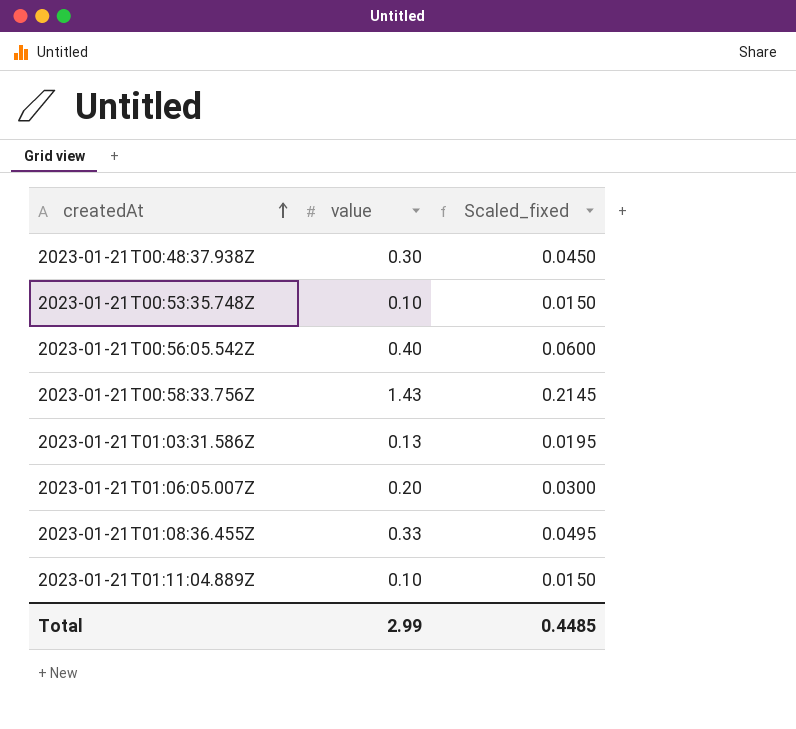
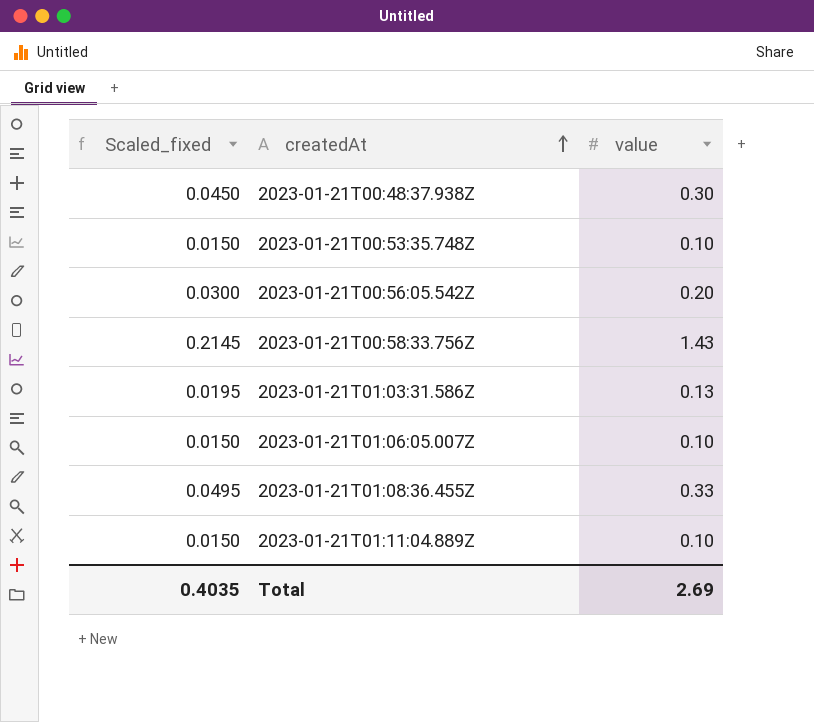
column Scaled_fixed | position: 3 -> 1
2023-01-21T00:56:05.542Z | Scaled_fixed: 0.0600 -> 0.0300
2023-01-21T00:56:05.542Z | value: 0.40 -> 0.20
2023-01-21T01:06:05.007Z | Scaled_fixed: 0.0300 -> 0.0150
2023-01-21T01:06:05.007Z | value: 0.20 -> 0.10
Total | Scaled_fixed: 0.4485 -> 0.4035
Total | value: 2.99 -> 2.69

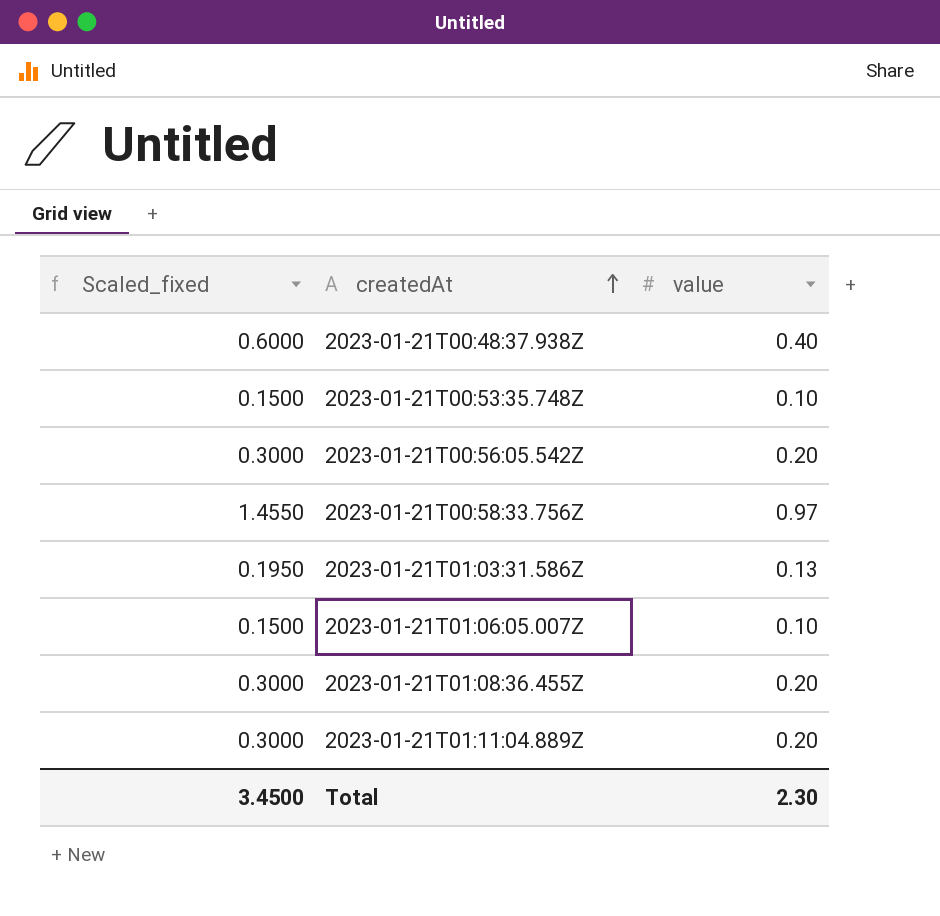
column Scaled_fixed | formula: [value] * 0.15 -> [value] * 1.5
2023-01-21T00:48:37.938Z | value: 0.30 -> 0.40
2023-01-21T00:58:33.756Z | value: 1.43 -> 0.97
2023-01-21T01:08:36.455Z | value: 0.33 -> 0.20
2023-01-21T01:11:04.889Z | value: 0.10 -> 0.20
Total | Scaled_fixed: 0.4035 -> 3.4500
Total | value: 2.69 -> 2.30

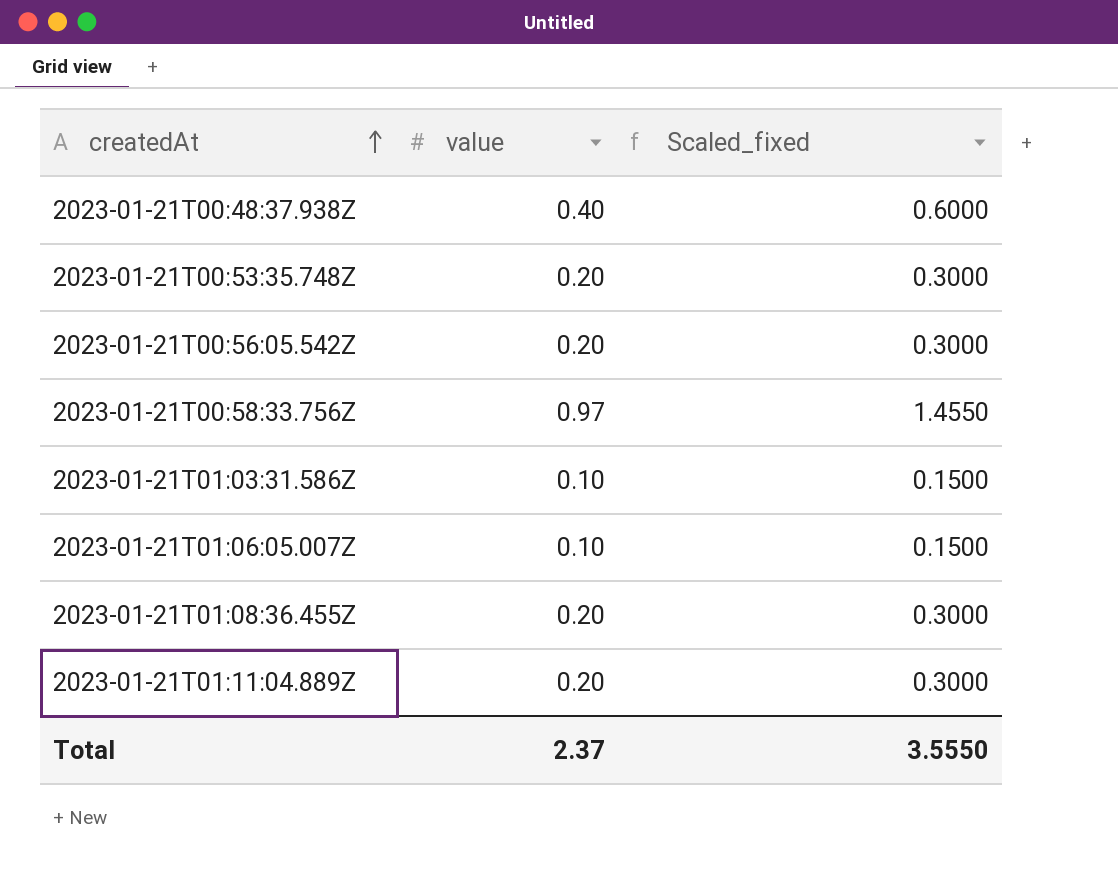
column Scaled_fixed | position: 1 -> 3
2023-01-21T00:53:35.748Z | value: 0.10 -> 0.20
2023-01-21T00:53:35.748Z | Scaled_fixed: 0.1500 -> 0.3000
2023-01-21T01:03:31.586Z | value: 0.13 -> 0.10
2023-01-21T01:03:31.586Z | Scaled_fixed: 0.1950 -> 0.1500
Total | value: 2.30 -> 2.37
Total | Scaled_fixed: 3.4500 -> 3.5550

